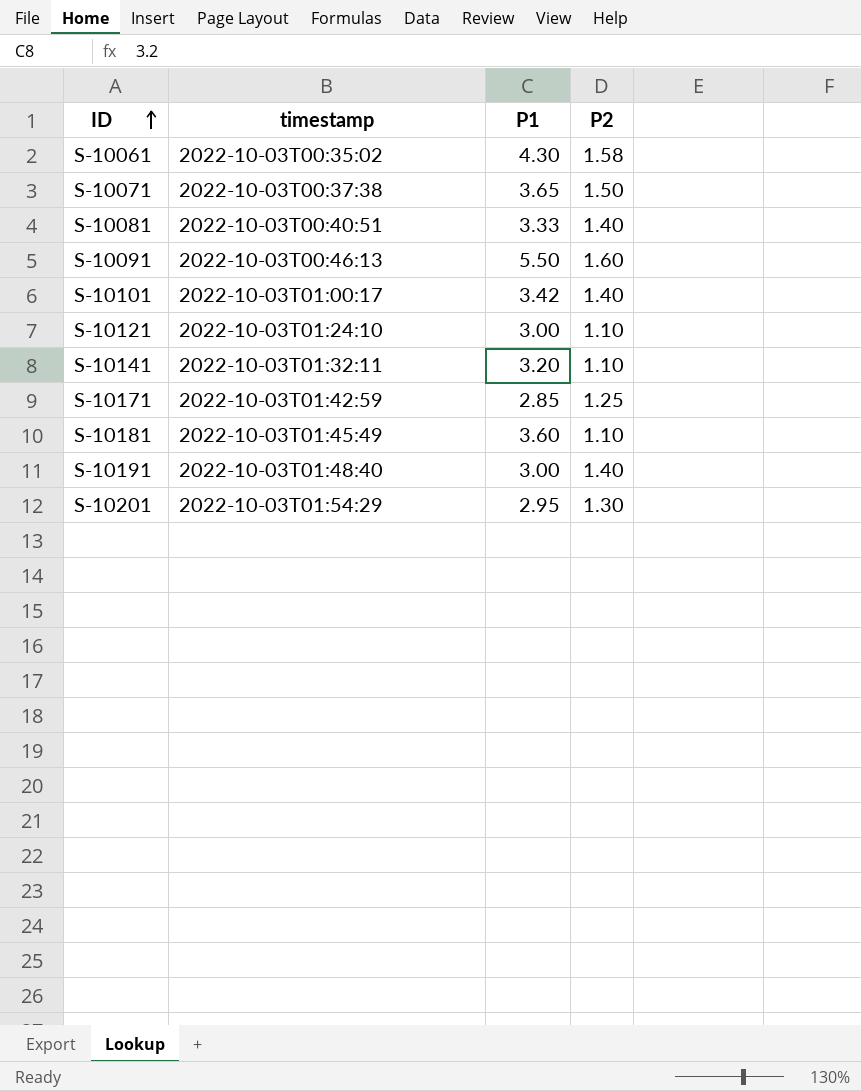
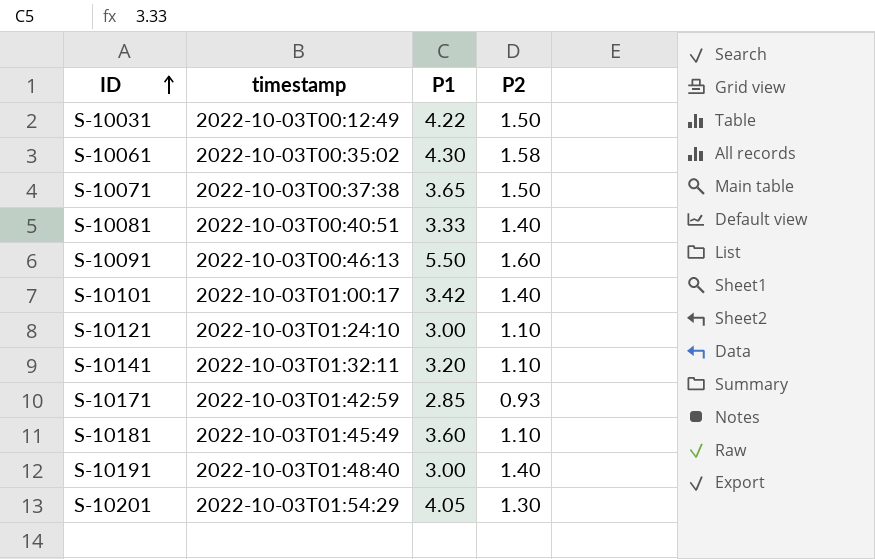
row S-10031: none -> 2022-10-03T00:12:49 | 4.22 | 1.50
S-10171 | P2: 1.25 -> 0.93
S-10201 | P1: 2.95 -> 4.05

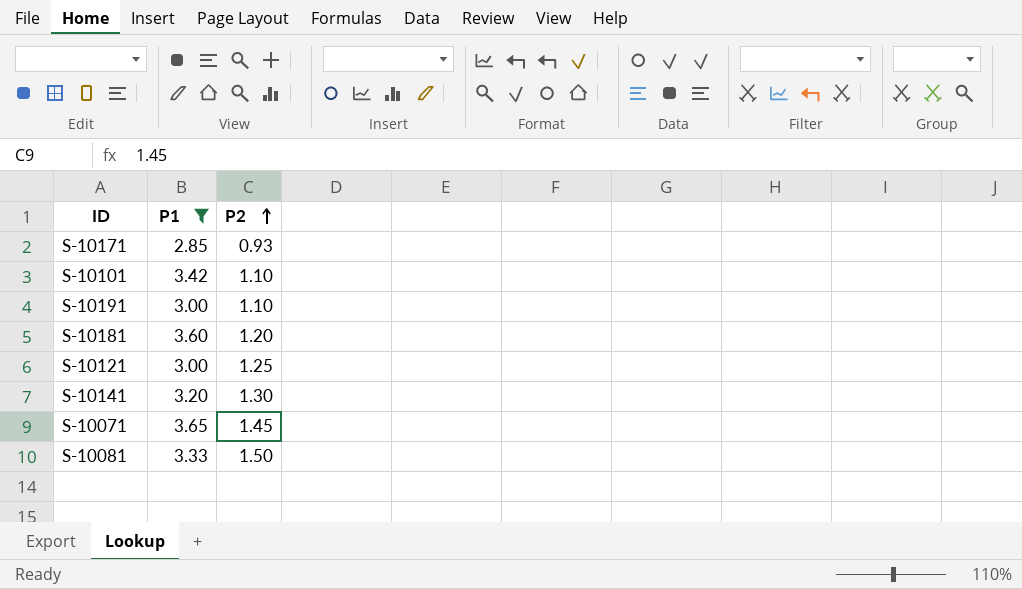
filter: none -> P1 <= 3.65
row order: ID ascending -> P2 ascending
column timestamp | position: 2 -> none
S-10101 | P2: 1.40 -> 1.10
S-10191 | P2: 1.40 -> 1.10
S-10181 | P2: 1.10 -> 1.20
S-10121 | P2: 1.10 -> 1.25
S-10141 | P2: 1.10 -> 1.30
S-10071 | P2: 1.50 -> 1.45
S-10081 | P2: 1.40 -> 1.50

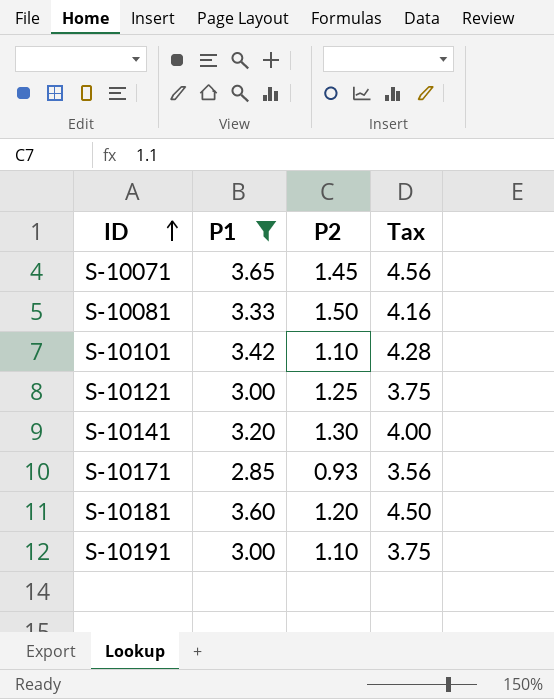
row order: P2 ascending -> ID ascending
column Tax | formula: none -> [P1] * 1.25

